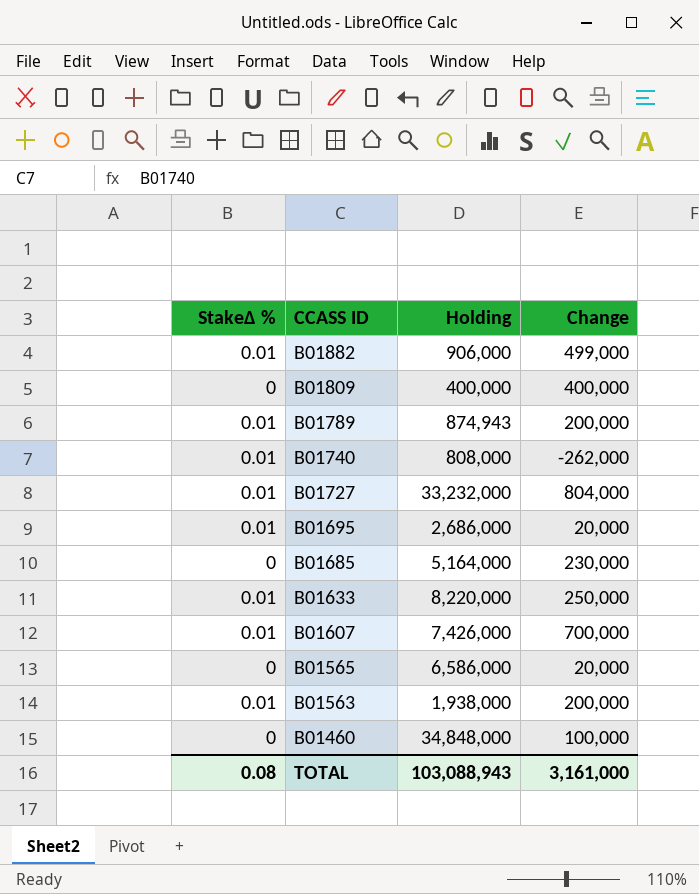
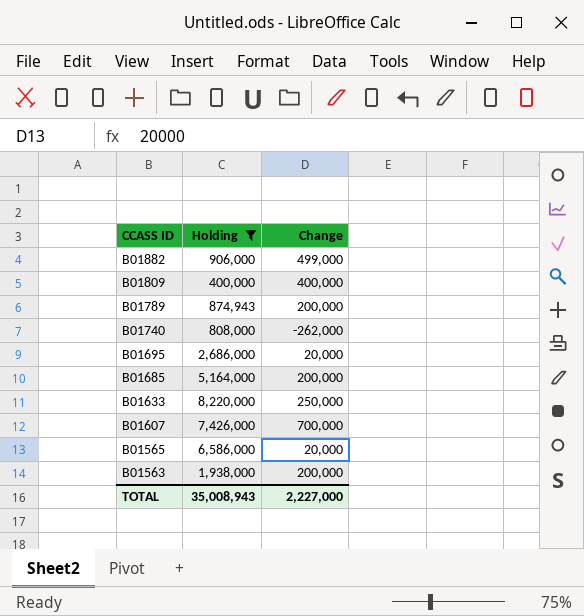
filter: none -> Holding <= 8,220,000
column StakeΔ % | position: 1 -> none
B01685 | Change: 230,000 -> 200,000
TOTAL | Holding: 103,088,943 -> 35,008,943
TOTAL | Change: 3,161,000 -> 2,227,000

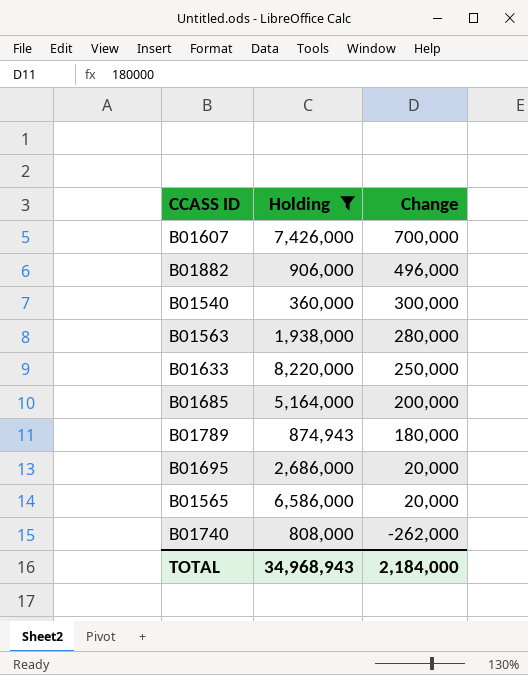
row order: CCASS ID descending -> Change descending
row B01809: 400,000 | 400,000 -> none
B01882 | Change: 499,000 -> 496,000
row B01540: none -> 360,000 | 300,000
B01563 | Change: 200,000 -> 280,000
B01789 | Change: 200,000 -> 180,000
TOTAL | Holding: 35,008,943 -> 34,968,943
TOTAL | Change: 2,227,000 -> 2,184,000

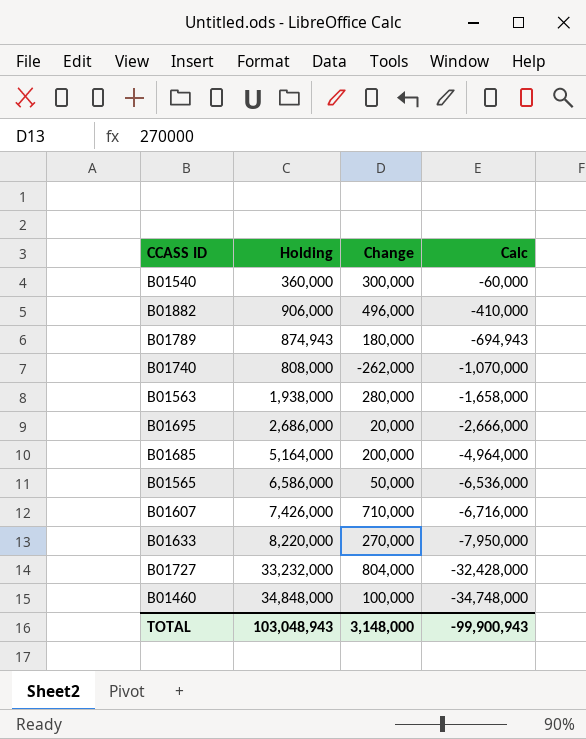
filter: Holding <= 8,220,000 -> none
row order: Change descending -> Calc descending
column Calc | formula: none -> [Change] - [Holding]
B01565 | Change: 20,000 -> 50,000
B01607 | Change: 700,000 -> 710,000
B01633 | Change: 250,000 -> 270,000
TOTAL | Holding: 34,968,943 -> 103,048,943
TOTAL | Change: 2,184,000 -> 3,148,000

